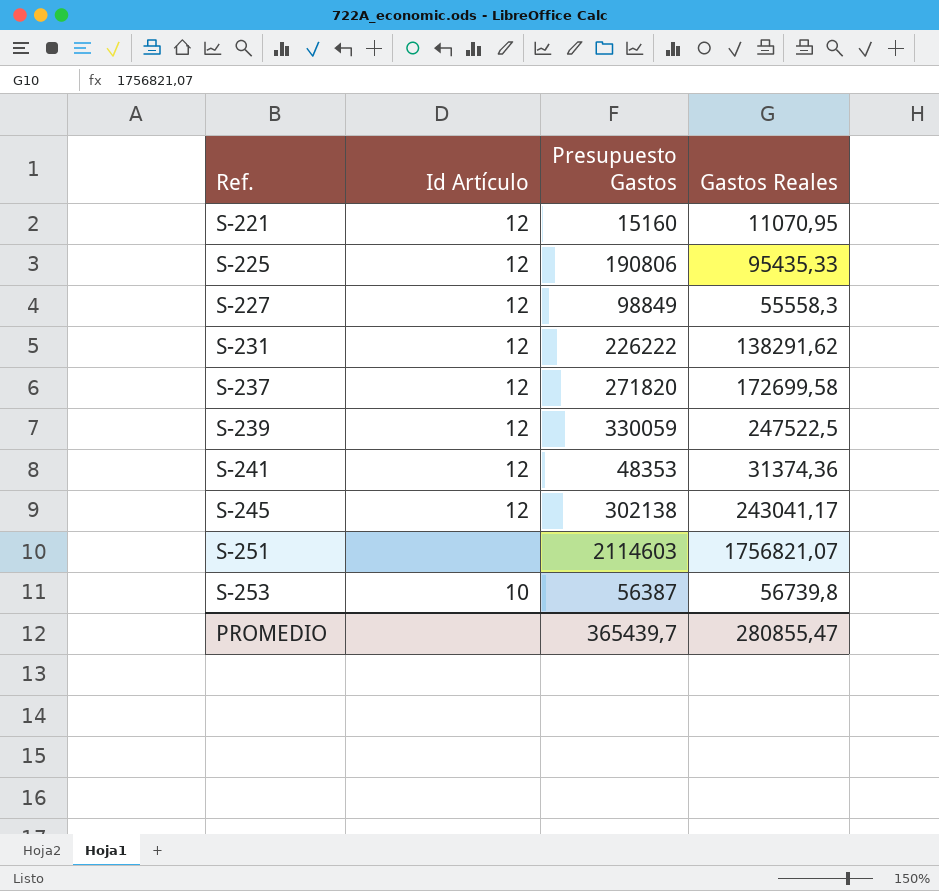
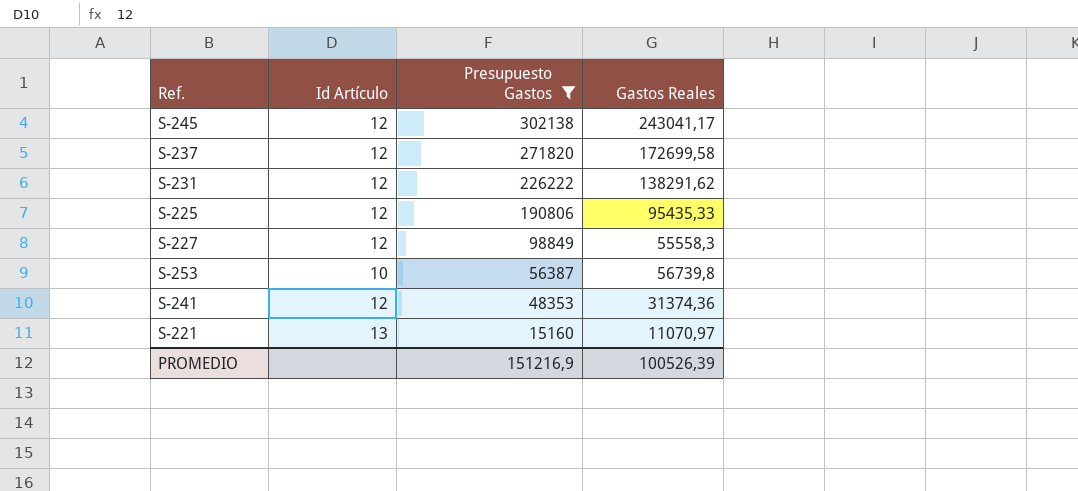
filter: none -> Presupuesto Gastos <= 302138
row order: Ref. ascending -> Presupuesto Gastos descending
S-221 | Id Artículo: 12 -> 13
S-221 | Gastos Reales: 11070,95 -> 11070,97
PROMEDIO | Presupuesto Gastos: 365439,7 -> 151216,9
PROMEDIO | Gastos Reales: 280855,47 -> 100526,39

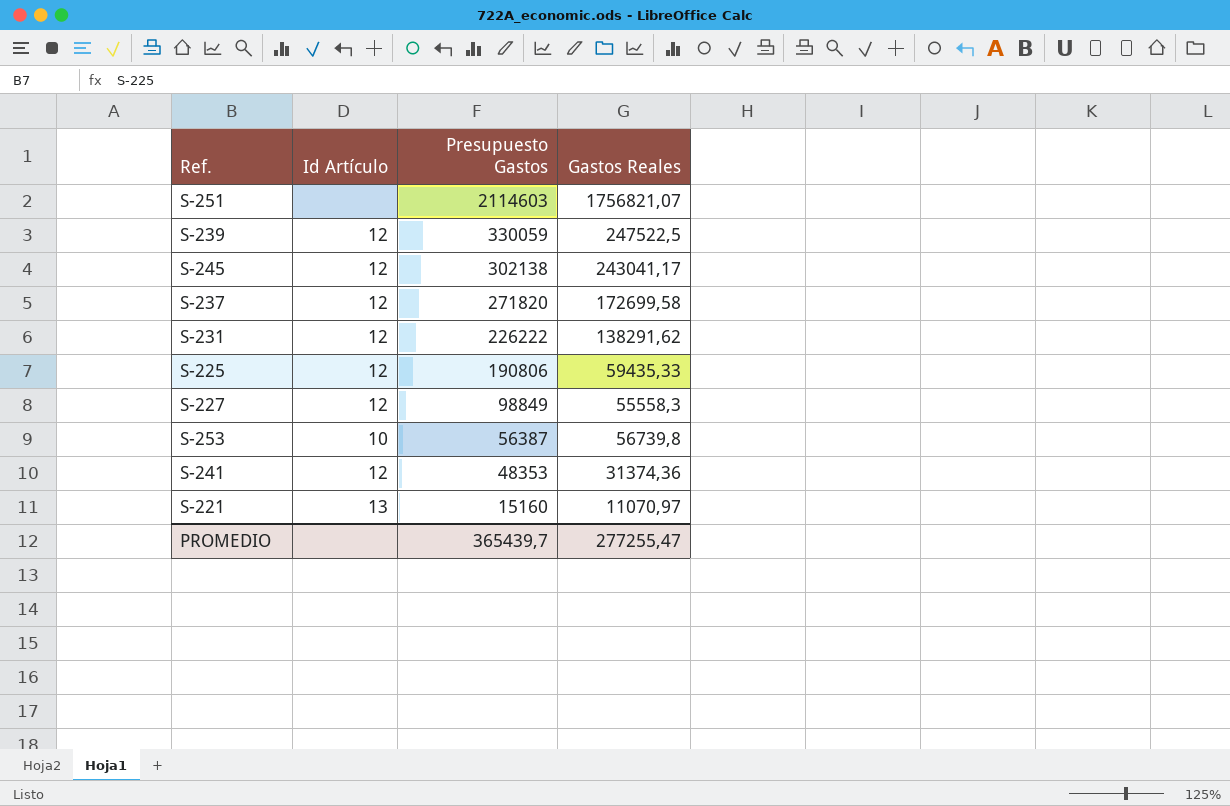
filter: Presupuesto Gastos <= 302138 -> none
S-225 | Gastos Reales: 95435,33 -> 59435,33
PROMEDIO | Presupuesto Gastos: 151216,9 -> 365439,7
PROMEDIO | Gastos Reales: 100526,39 -> 277255,47

